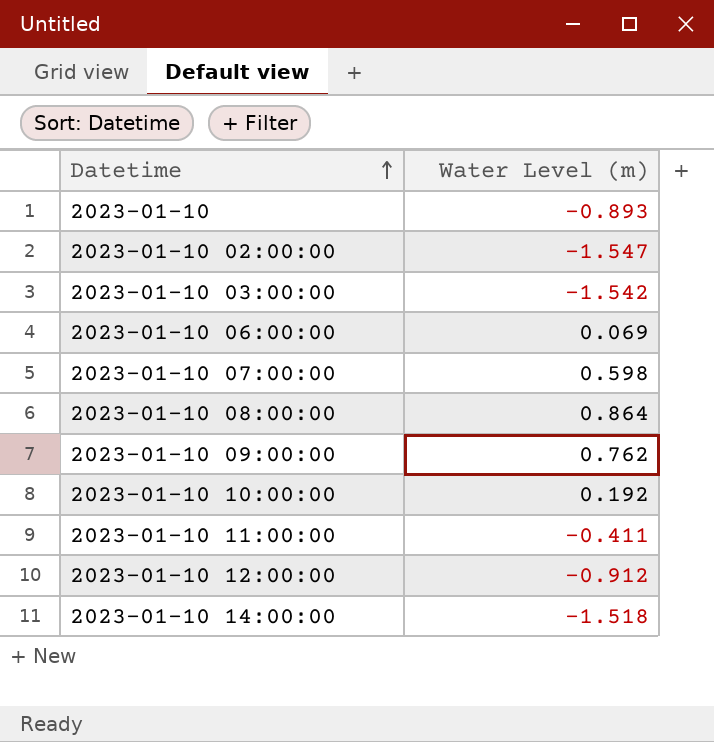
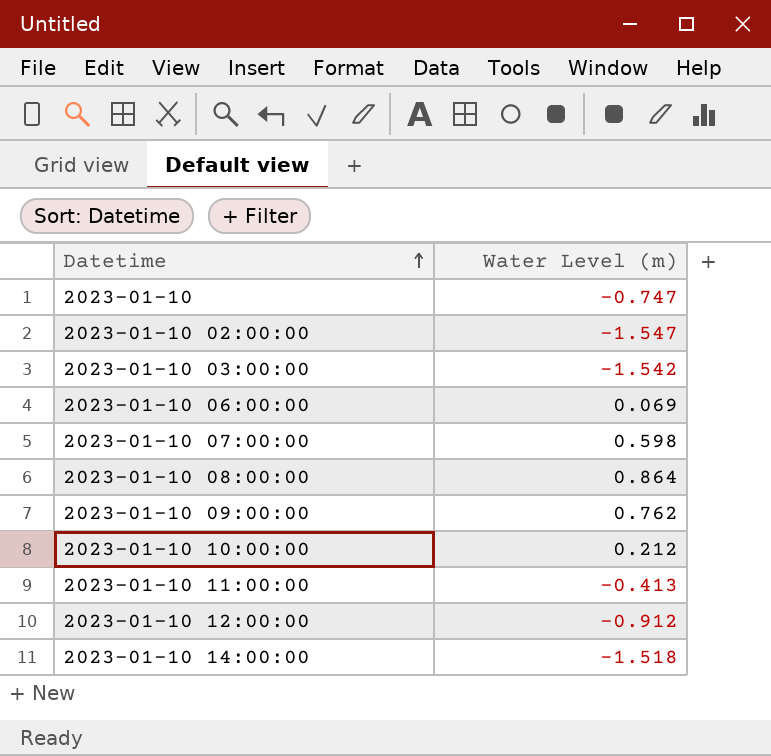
2023-01-10 | Water Level (m): -0.893 -> -0.747
2023-01-10 10:00:00 | Water Level (m): 0.192 -> 0.212
2023-01-10 11:00:00 | Water Level (m): -0.411 -> -0.413

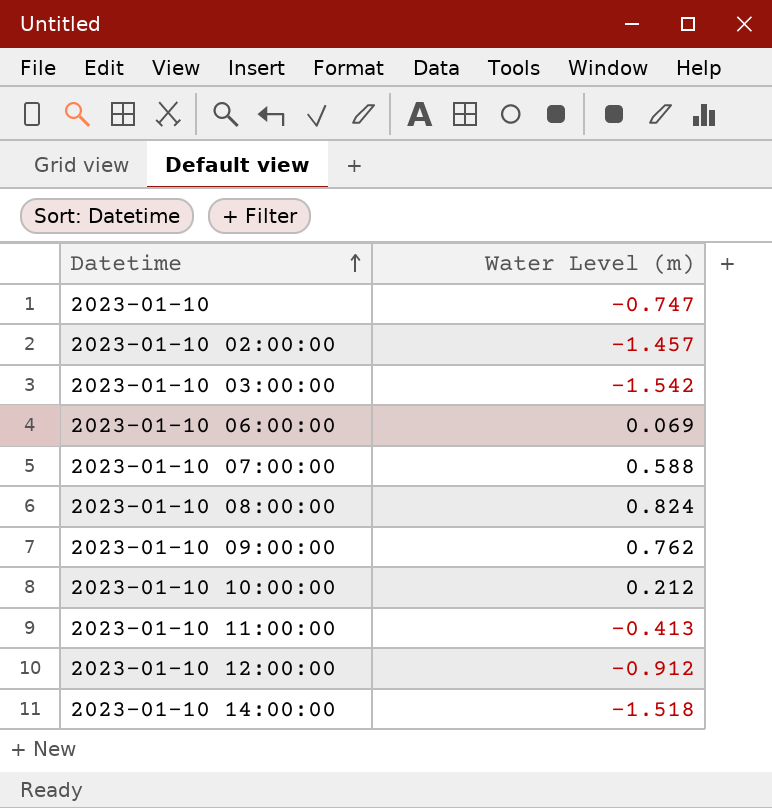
2023-01-10 02:00:00 | Water Level (m): -1.547 -> -1.457
2023-01-10 07:00:00 | Water Level (m): 0.598 -> 0.588
2023-01-10 08:00:00 | Water Level (m): 0.864 -> 0.824

